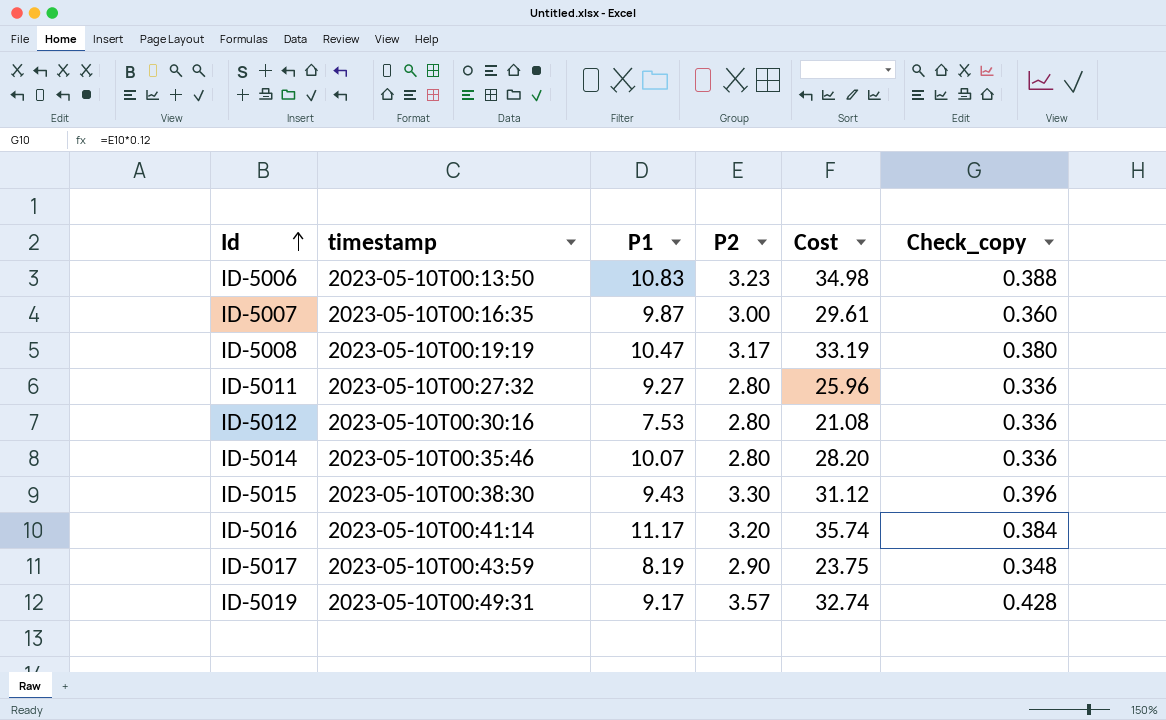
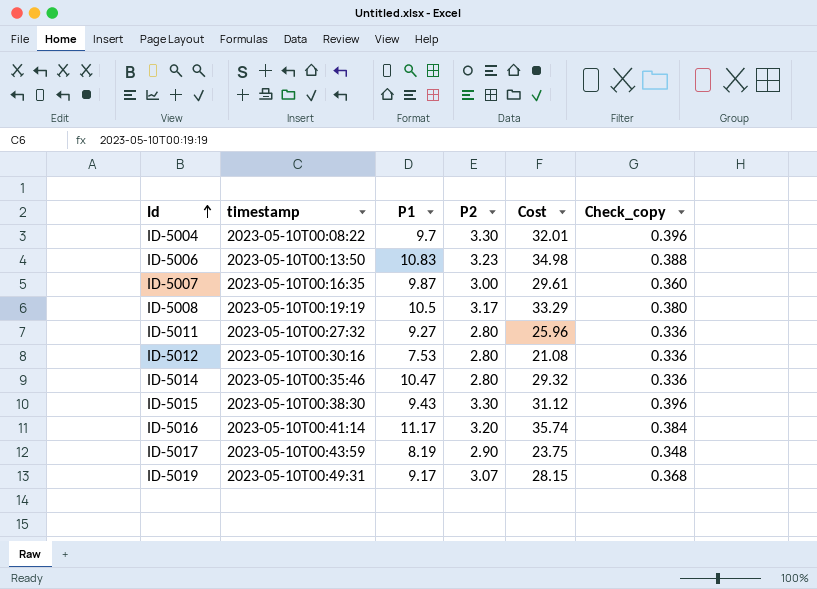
row ID-5004: none -> 2023-05-10T00:08:22 | 9.7 | 3.30 | 32.01 | 0.396
ID-5008 | P1: 10.47 -> 10.5
ID-5008 | Cost: 33.19 -> 33.29
ID-5014 | P1: 10.07 -> 10.47
ID-5014 | Cost: 28.20 -> 29.32
ID-5019 | P2: 3.57 -> 3.07
ID-5019 | Cost: 32.74 -> 28.15
ID-5019 | Check_copy: 0.428 -> 0.368

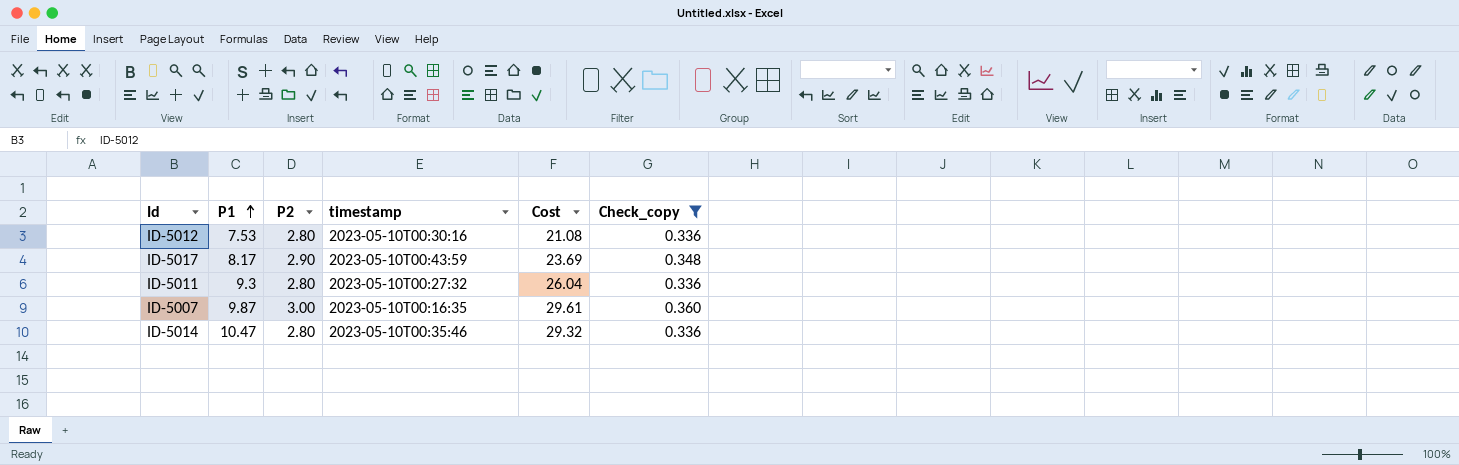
filter: none -> Check_copy <= 0.360
row order: Id ascending -> P1 ascending
column timestamp | position: 2 -> 4
ID-5017 | P1: 8.19 -> 8.17
ID-5017 | Cost: 23.75 -> 23.69
ID-5011 | P1: 9.27 -> 9.3
ID-5011 | Cost: 25.96 -> 26.04

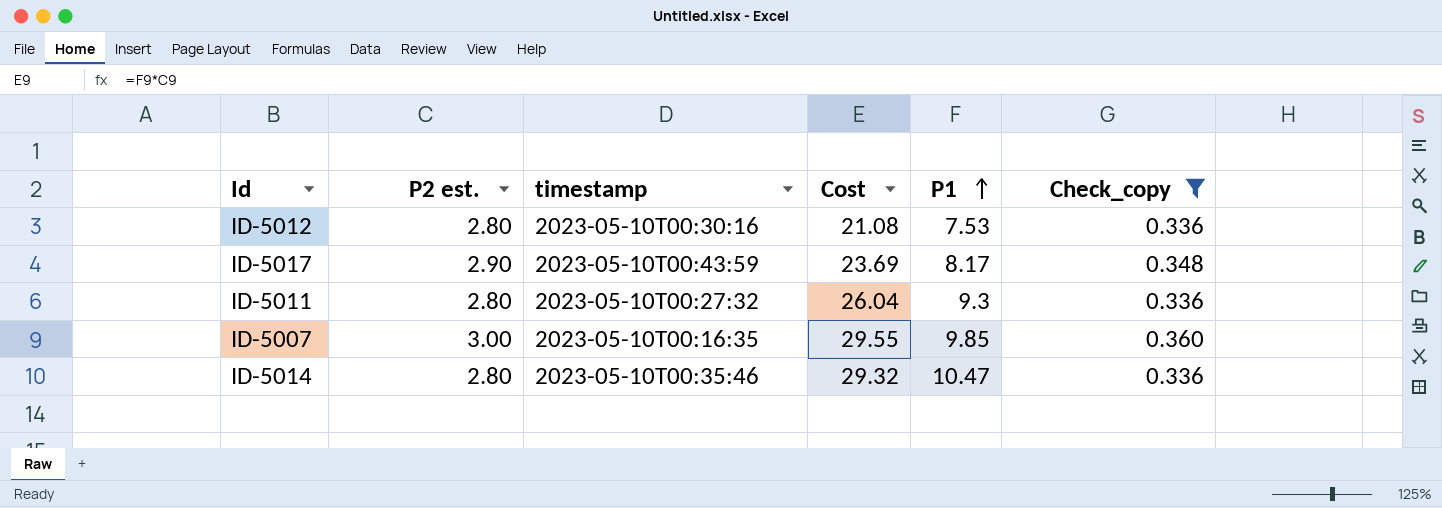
column name: P2 -> P2 est.
column P1 | position: 2 -> 5
ID-5007 | Cost: 29.61 -> 29.55
ID-5007 | P1: 9.87 -> 9.85

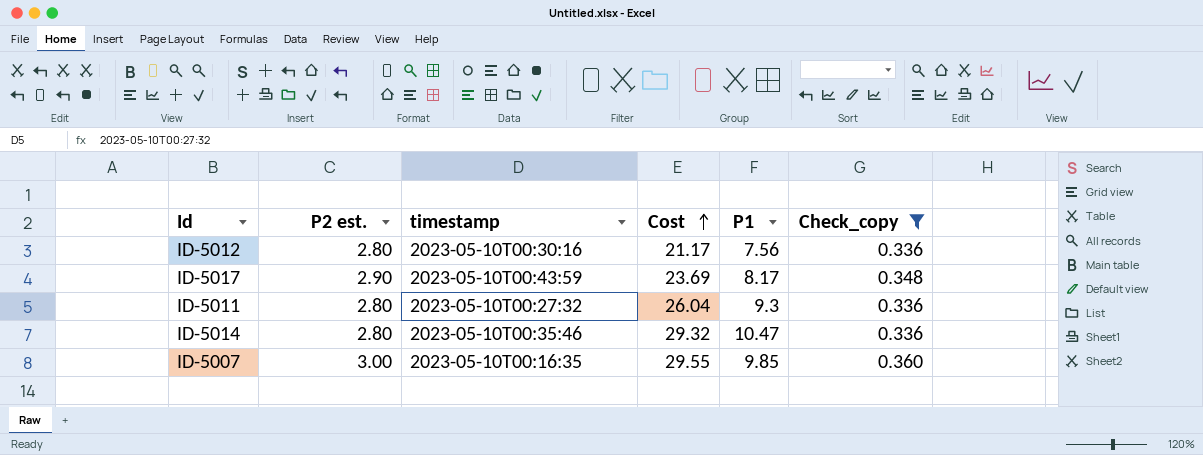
row order: P1 ascending -> Cost ascending
ID-5012 | Cost: 21.08 -> 21.17
ID-5012 | P1: 7.53 -> 7.56

